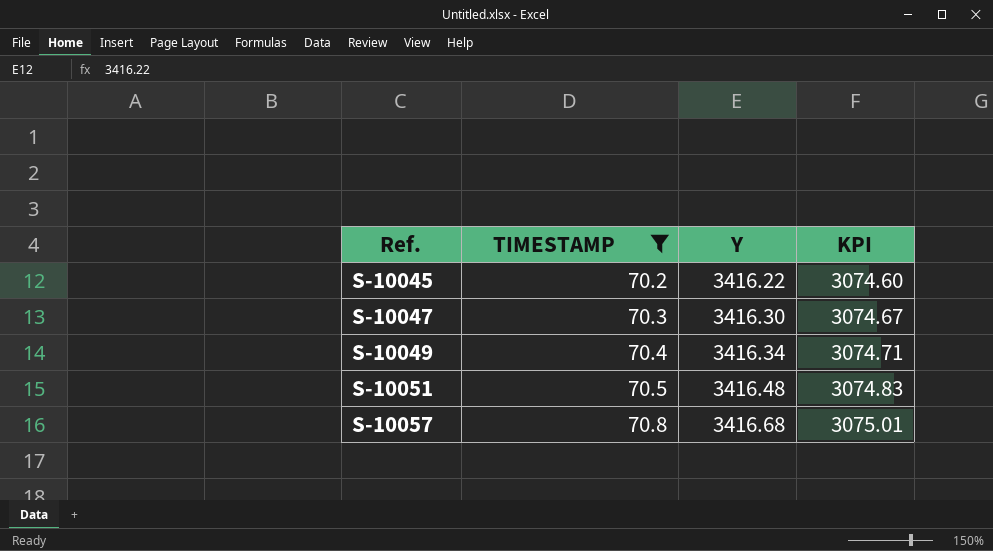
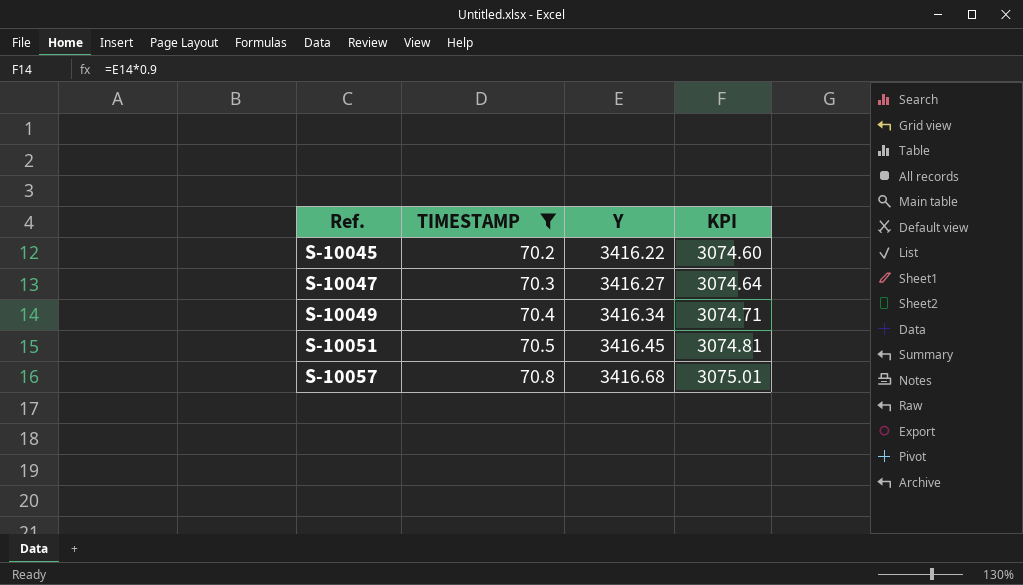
S-10047 | Y: 3416.30 -> 3416.27
S-10047 | KPI: 3074.67 -> 3074.64
S-10051 | Y: 3416.48 -> 3416.45
S-10051 | KPI: 3074.83 -> 3074.81

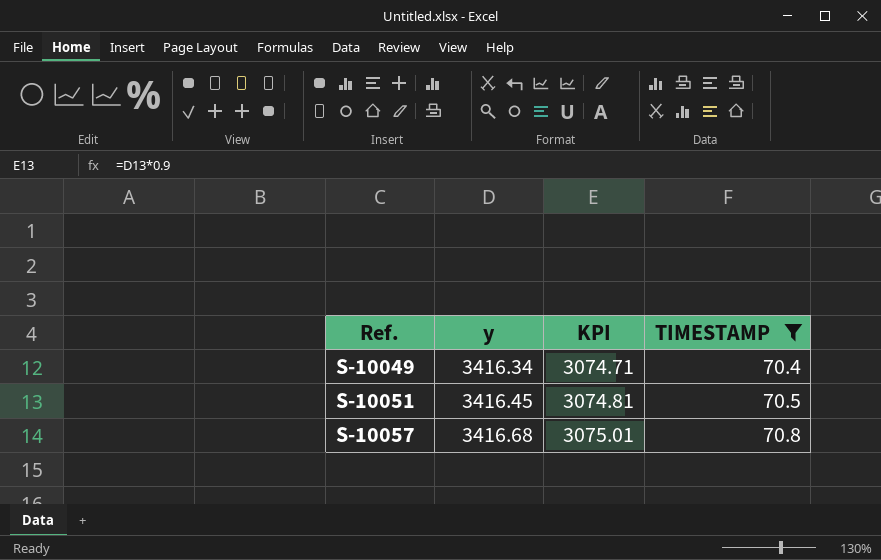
column name: Y -> y
column TIMESTAMP | position: 2 -> 4
row S-10045: 70.2 | 3416.22 | 3074.60 -> none
row S-10047: 70.3 | 3416.27 | 3074.64 -> none

